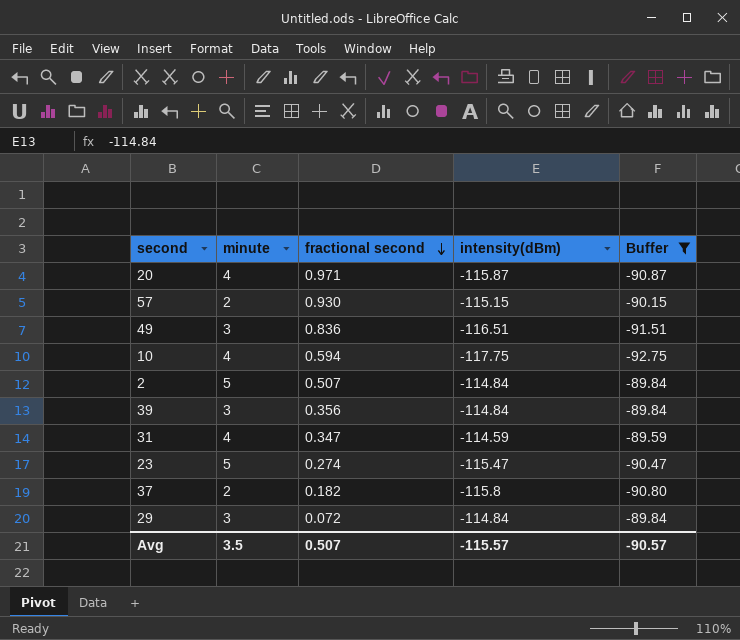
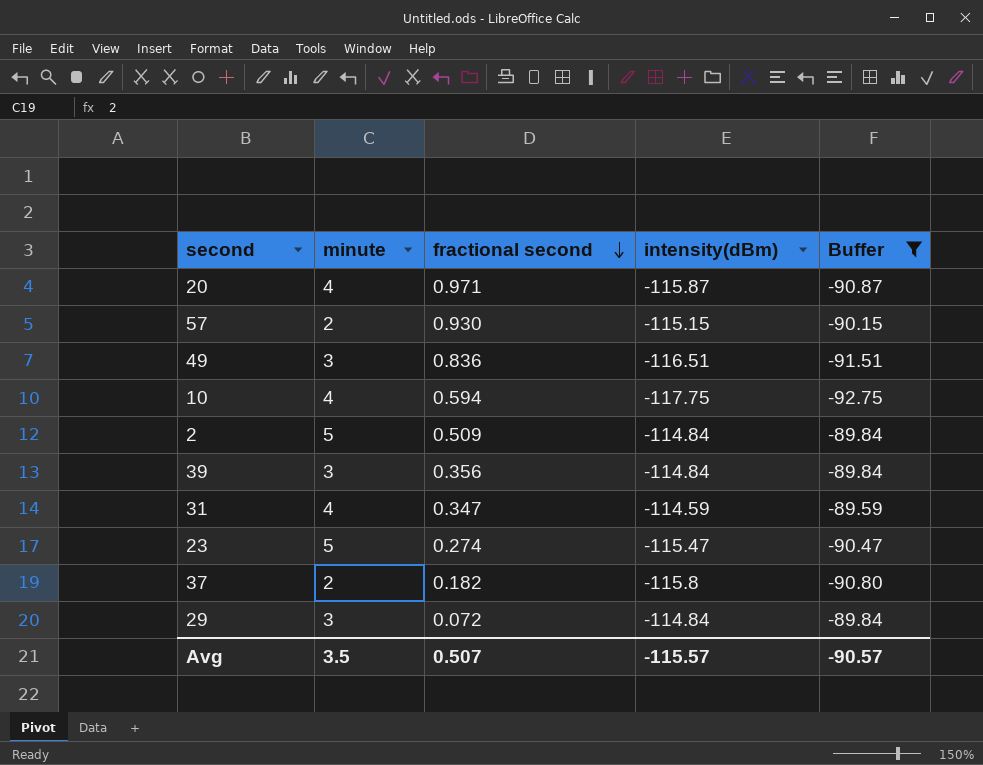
2 | fractional second: 0.507 -> 0.509

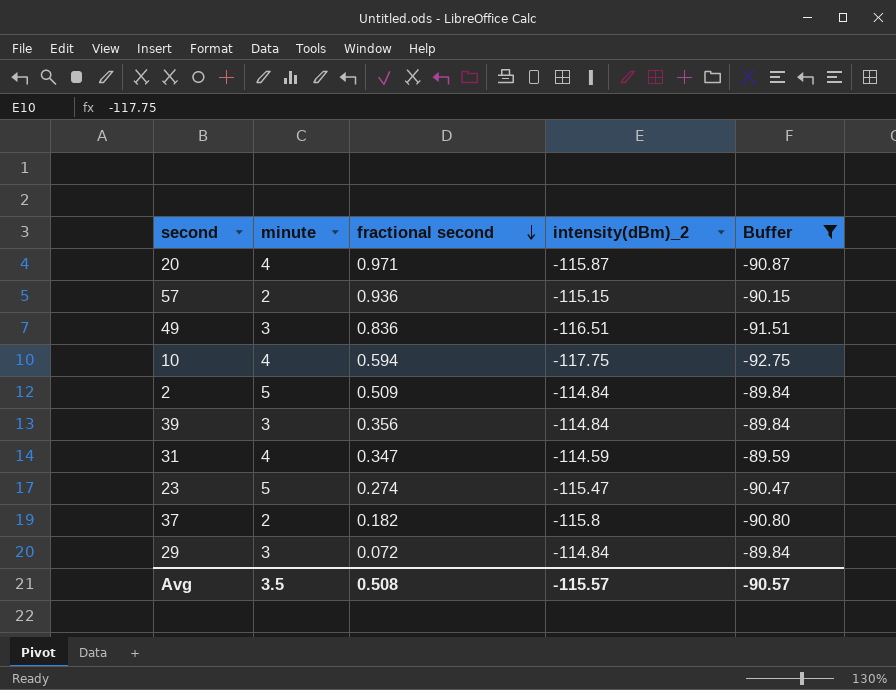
column name: intensity(dBm) -> intensity(dBm)_2
57 | fractional second: 0.930 -> 0.936
Avg | fractional second: 0.507 -> 0.508

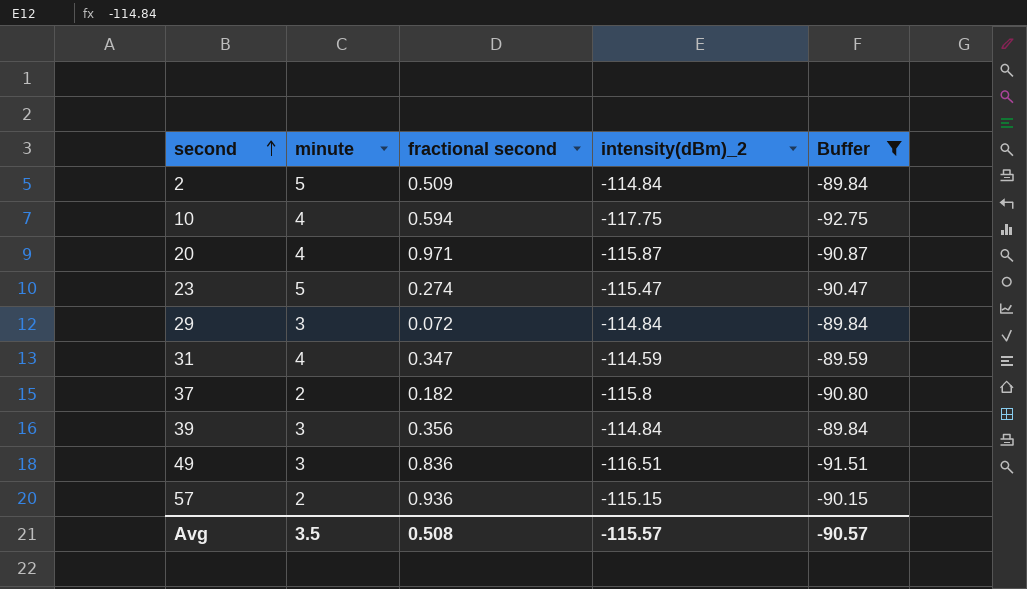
row order: fractional second descending -> second ascending

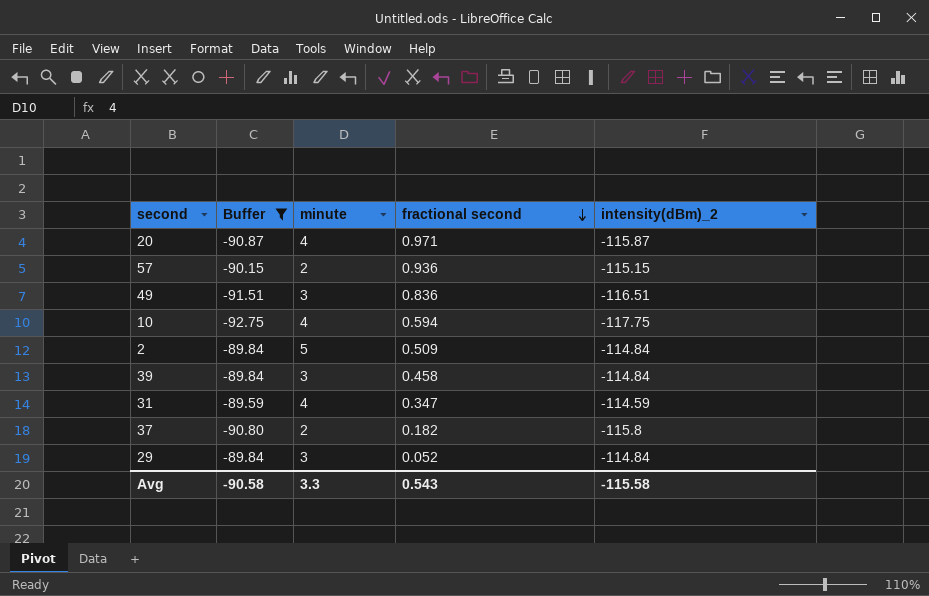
row order: second ascending -> fractional second descending
column Buffer | position: 5 -> 2
row 23: 5 | 0.274 | -115.47 | -90.47 -> none
39 | fractional second: 0.356 -> 0.458
29 | fractional second: 0.072 -> 0.052
Avg | Buffer: -90.57 -> -90.58
Avg | minute: 3.5 -> 3.3
Avg | fractional second: 0.508 -> 0.543
Avg | intensity(dBm)_2: -115.57 -> -115.58

